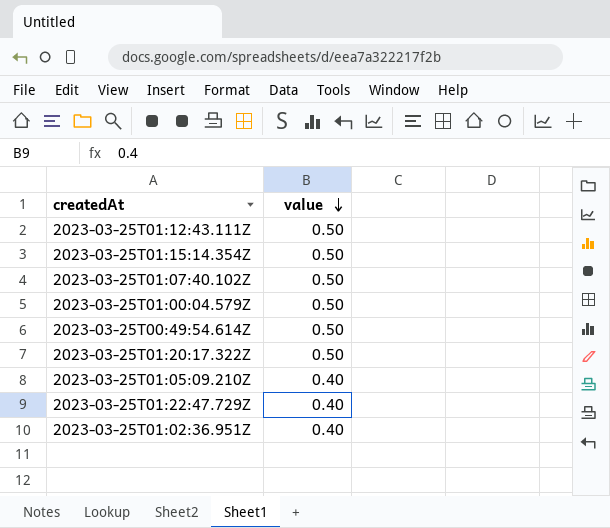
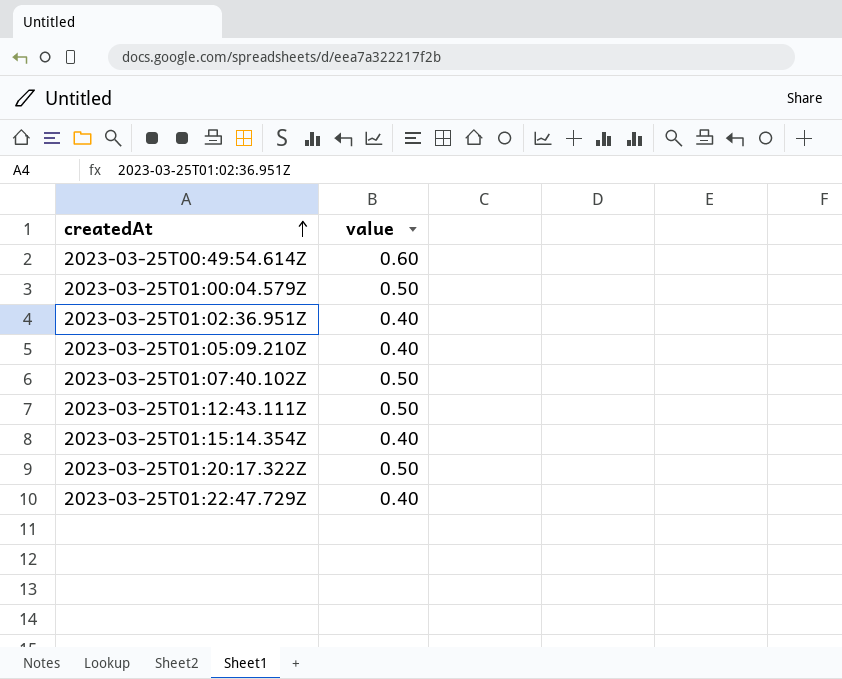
row order: value descending -> createdAt ascending
2023-03-25T00:49:54.614Z | value: 0.50 -> 0.60
2023-03-25T01:15:14.354Z | value: 0.50 -> 0.40

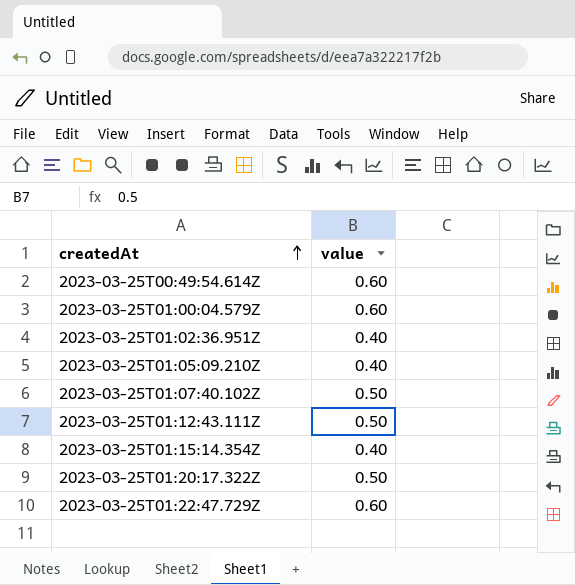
2023-03-25T01:00:04.579Z | value: 0.50 -> 0.60
2023-03-25T01:22:47.729Z | value: 0.40 -> 0.60

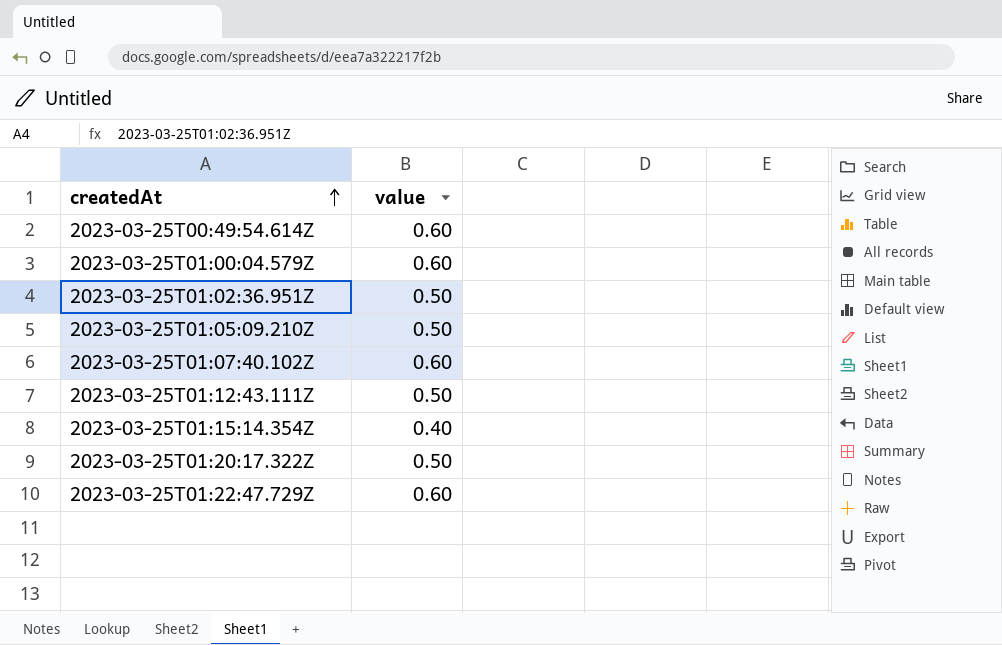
2023-03-25T01:02:36.951Z | value: 0.40 -> 0.50
2023-03-25T01:05:09.210Z | value: 0.40 -> 0.50
2023-03-25T01:07:40.102Z | value: 0.50 -> 0.60

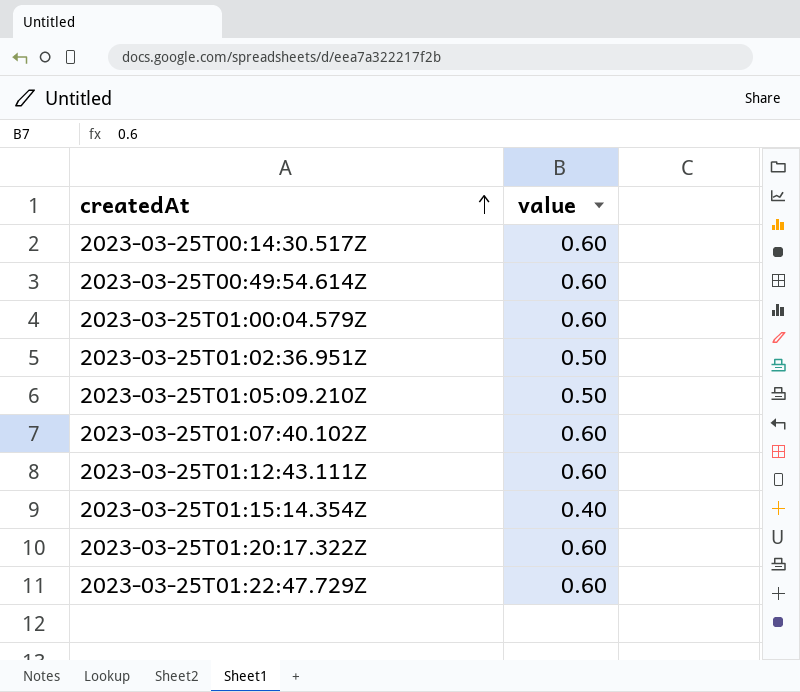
row 2023-03-25T00:14:30.517Z: none -> 0.60
2023-03-25T01:12:43.111Z | value: 0.50 -> 0.60
2023-03-25T01:20:17.322Z | value: 0.50 -> 0.60

